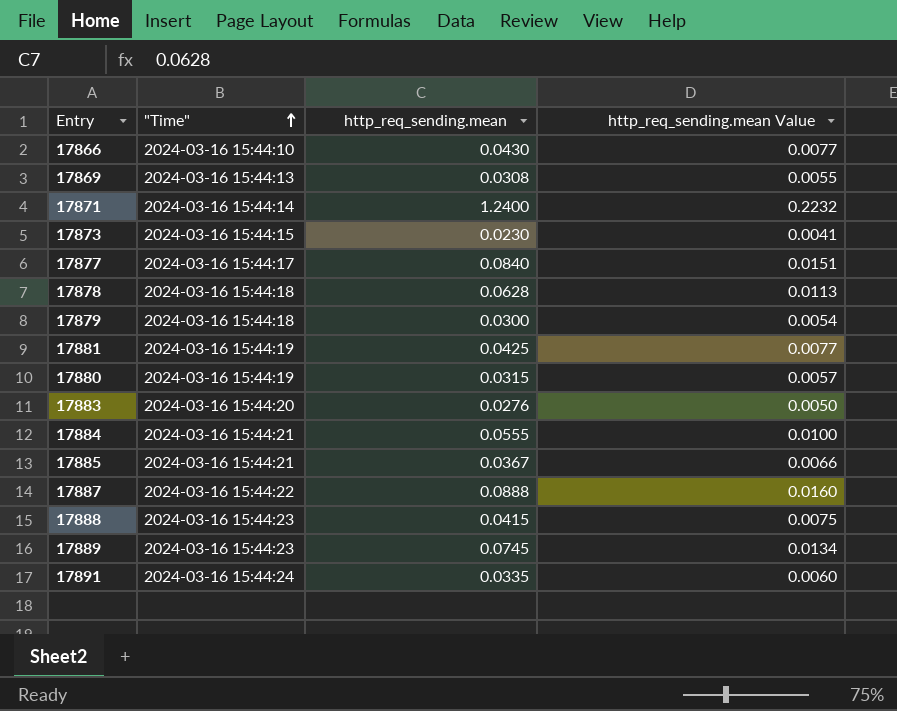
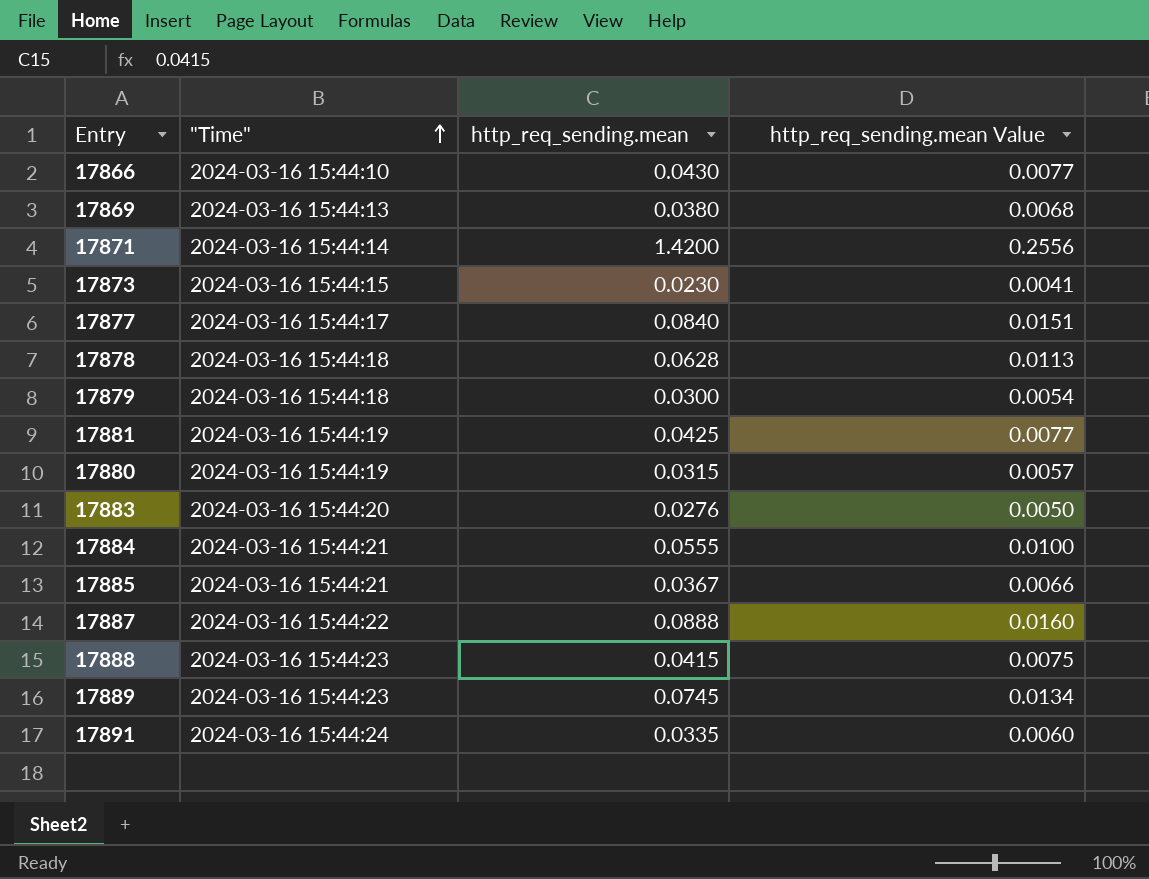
17869 | http_req_sending.mean: 0.0308 -> 0.0380
17869 | http_req_sending.mean Value: 0.0055 -> 0.0068
17871 | http_req_sending.mean: 1.2400 -> 1.4200
17871 | http_req_sending.mean Value: 0.2232 -> 0.2556

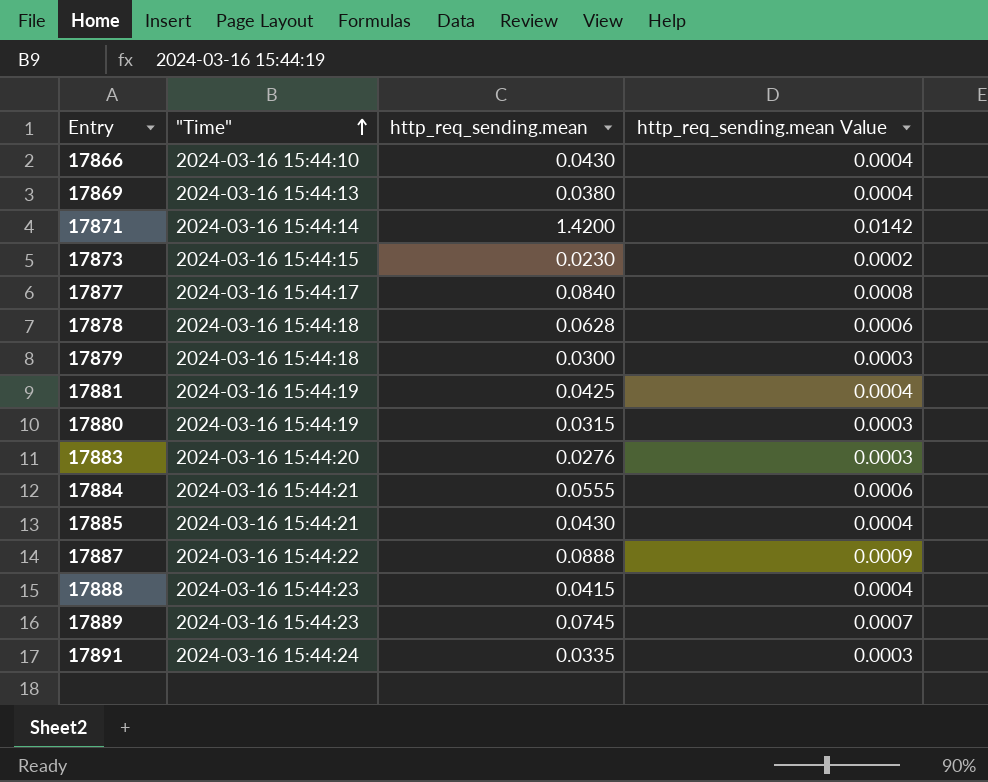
column http_req_sending.mean Value | formula: [http_req_sending.mean] * 0.18 -> [http_req_sending.mean] * 0.01
17885 | http_req_sending.mean: 0.0367 -> 0.0430

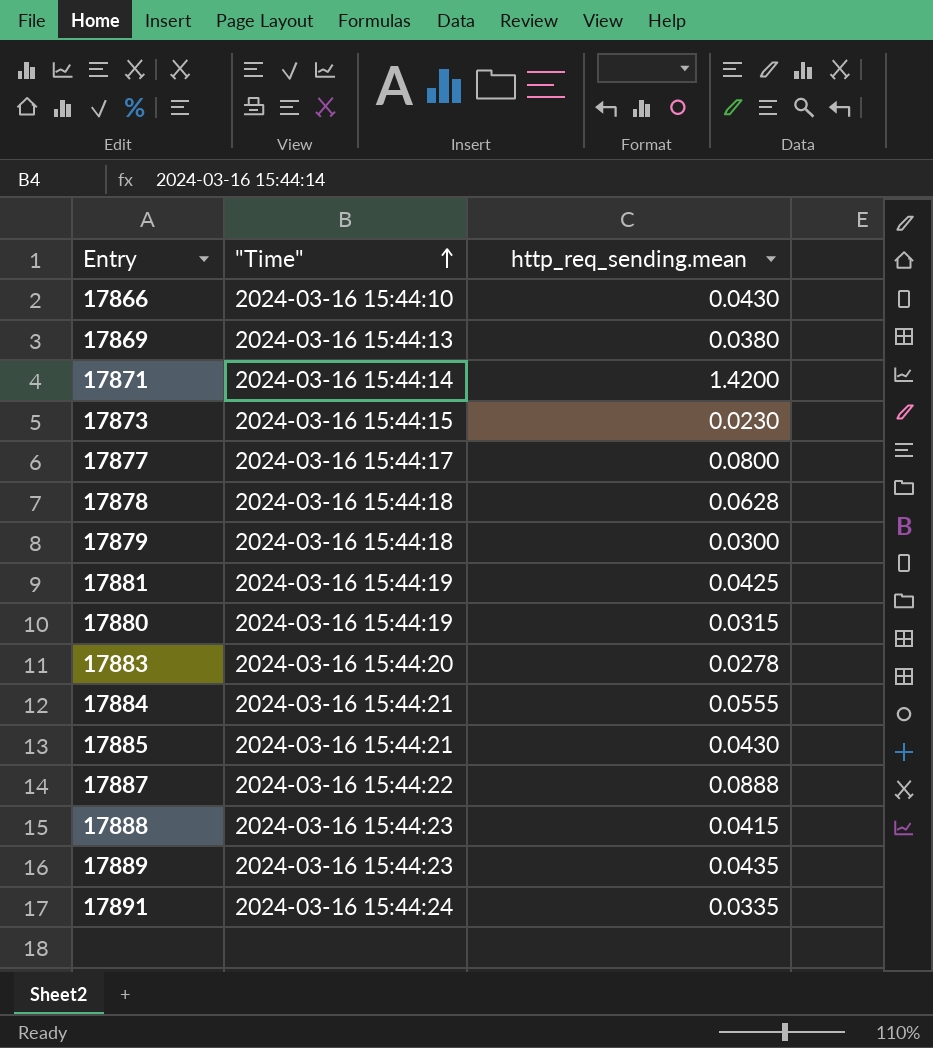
column http_req_sending.mean Value | formula: [http_req_sending.mean] * 0.01 -> none
17877 | http_req_sending.mean: 0.0840 -> 0.0800
17883 | http_req_sending.mean: 0.0276 -> 0.0278
17889 | http_req_sending.mean: 0.0745 -> 0.0435

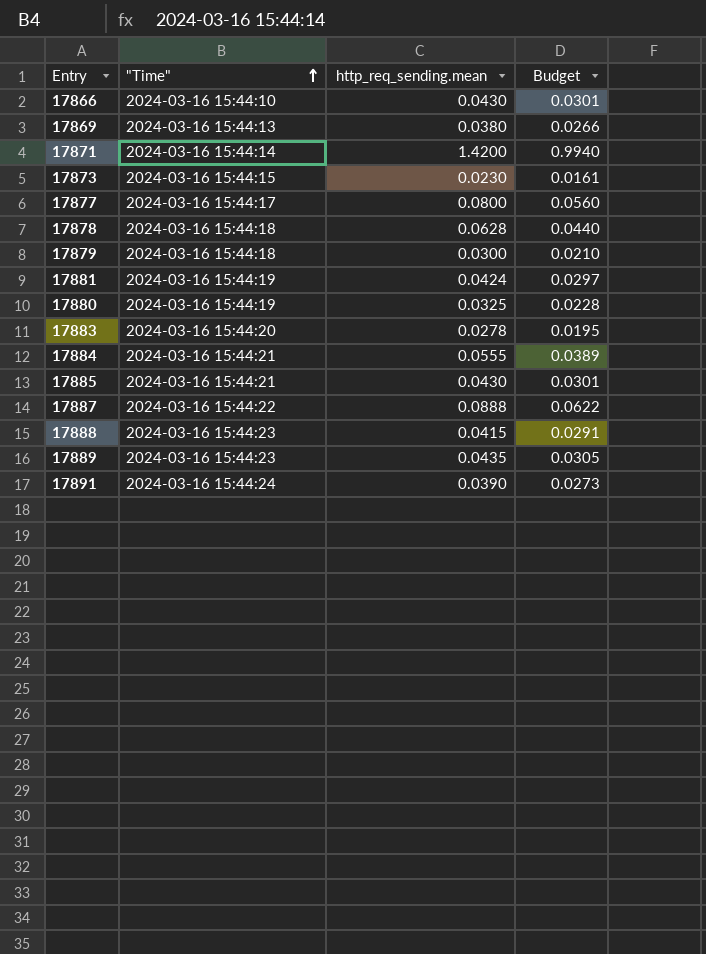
column Budget | formula: none -> [http_req_sending.mean] * 0.7
17881 | http_req_sending.mean: 0.0425 -> 0.0424
17880 | http_req_sending.mean: 0.0315 -> 0.0325
17891 | http_req_sending.mean: 0.0335 -> 0.0390

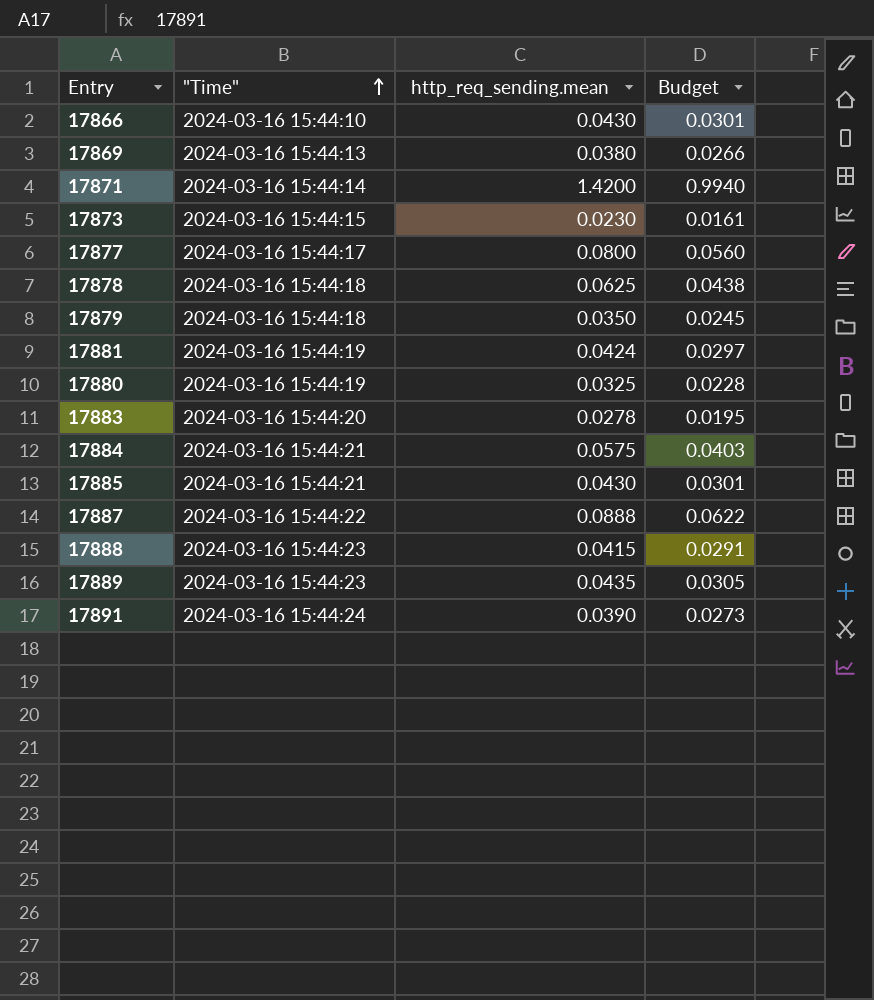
17878 | http_req_sending.mean: 0.0628 -> 0.0625
17878 | Budget: 0.0440 -> 0.0438
17879 | http_req_sending.mean: 0.0300 -> 0.0350
17879 | Budget: 0.0210 -> 0.0245
17884 | http_req_sending.mean: 0.0555 -> 0.0575
17884 | Budget: 0.0389 -> 0.0403

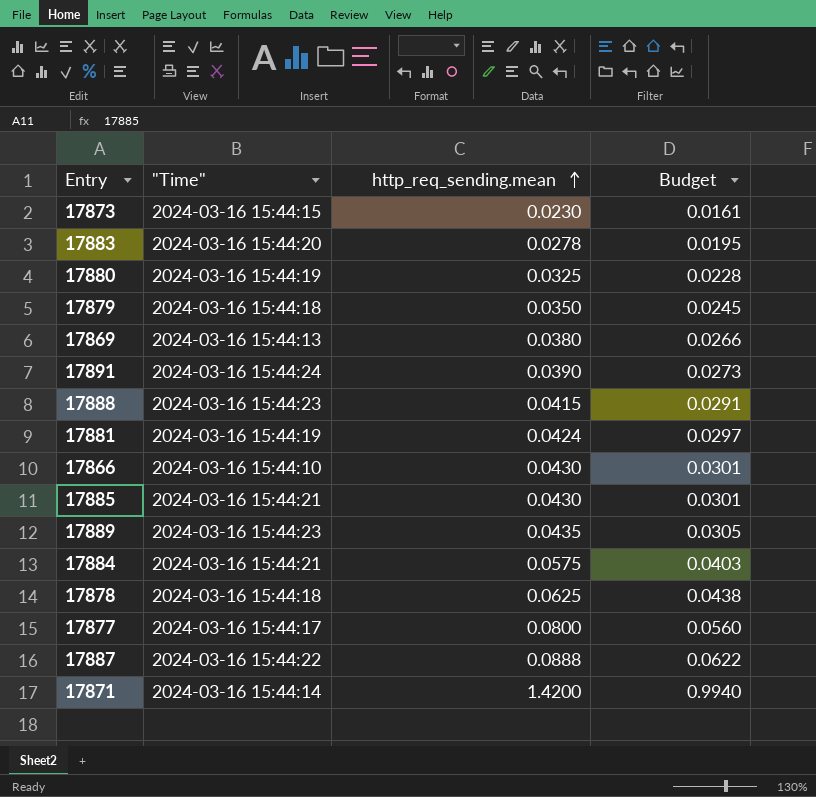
row order: "Time" ascending -> http_req_sending.mean ascending

